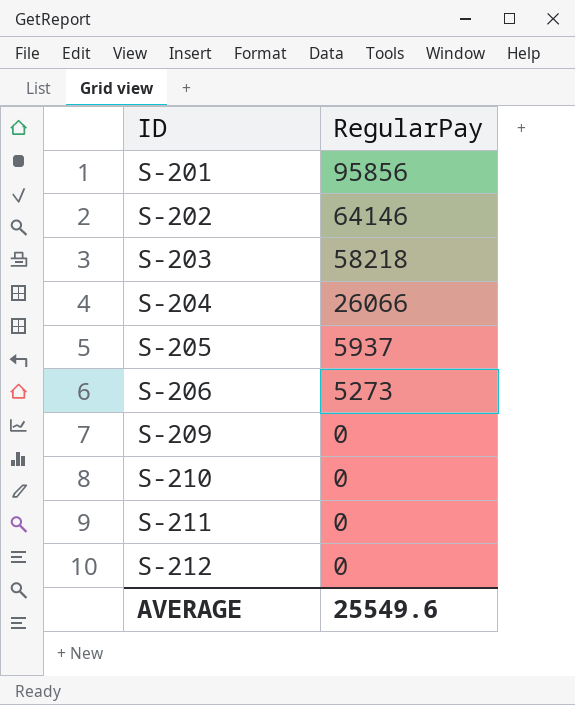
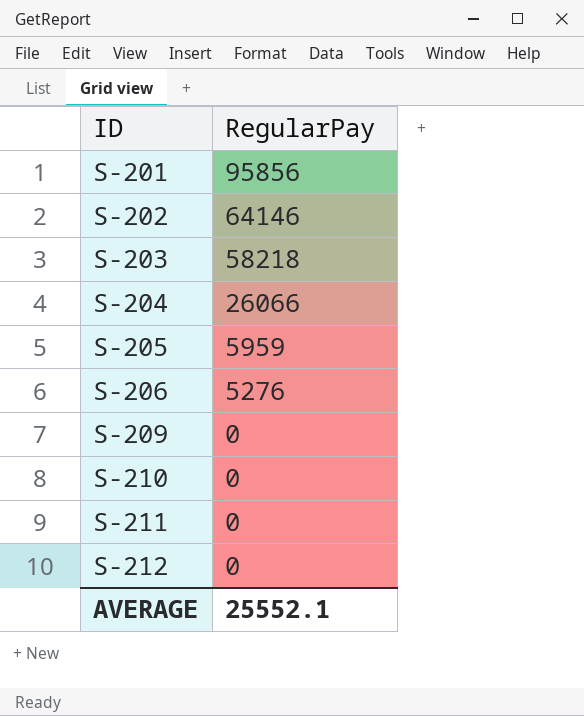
S-205 | RegularPay: 5937 -> 5959
S-206 | RegularPay: 5273 -> 5276
AVERAGE | RegularPay: 25549.6 -> 25552.1

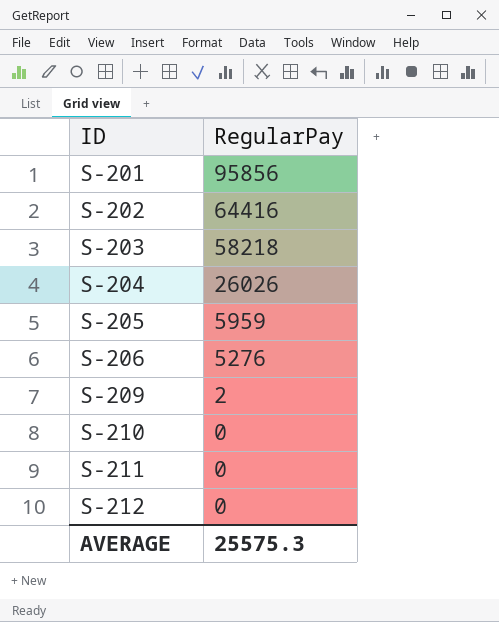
S-202 | RegularPay: 64146 -> 64416
S-204 | RegularPay: 26066 -> 26026
S-209 | RegularPay: 0 -> 2
AVERAGE | RegularPay: 25552.1 -> 25575.3

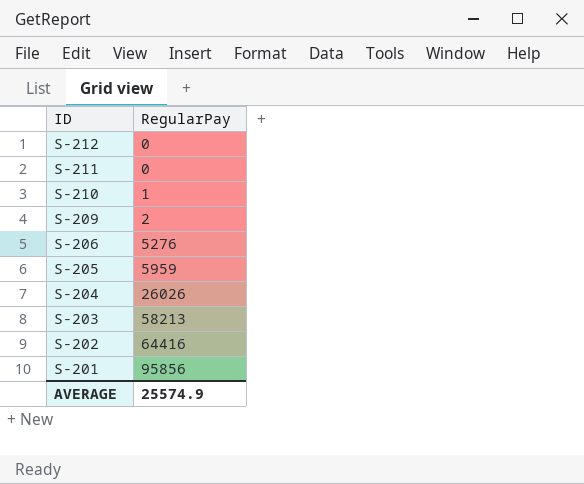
row order: ID ascending -> ID descending
S-210 | RegularPay: 0 -> 1
S-203 | RegularPay: 58218 -> 58213
AVERAGE | RegularPay: 25575.3 -> 25574.9

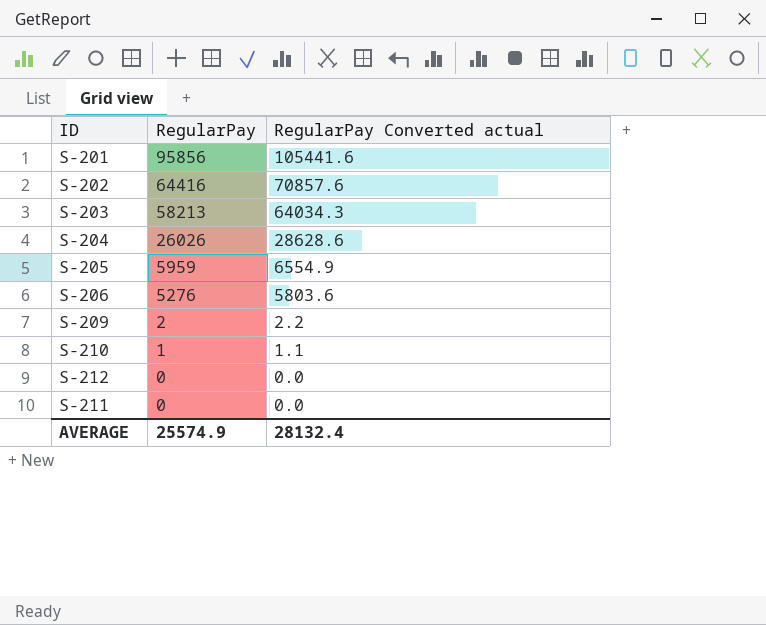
row order: ID descending -> RegularPay descending
column RegularPay Converted actual | formula: none -> [RegularPay] * 1.1

